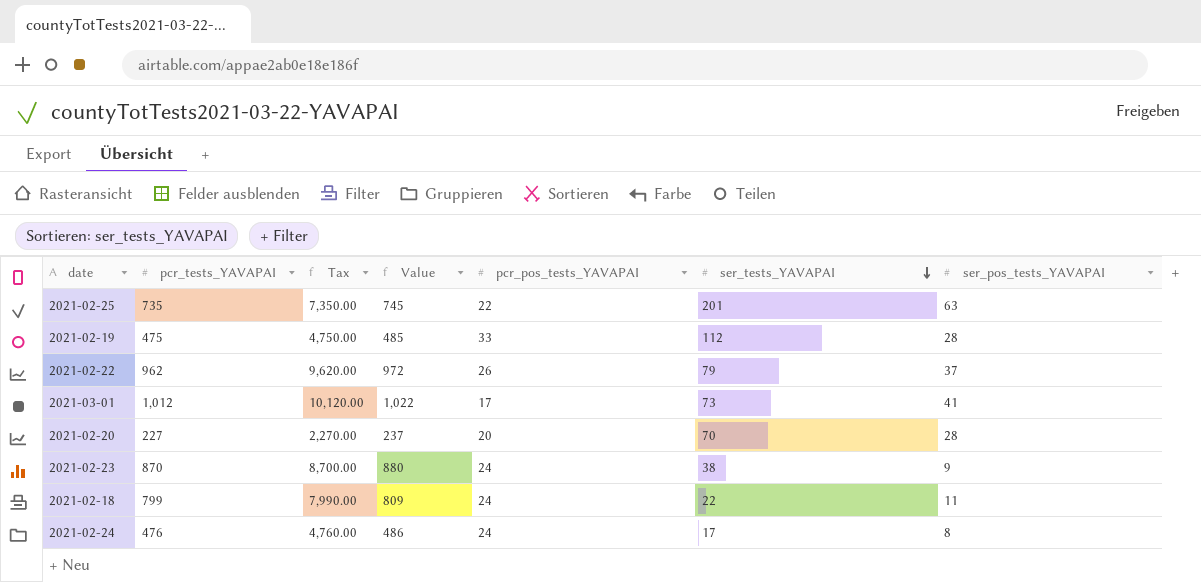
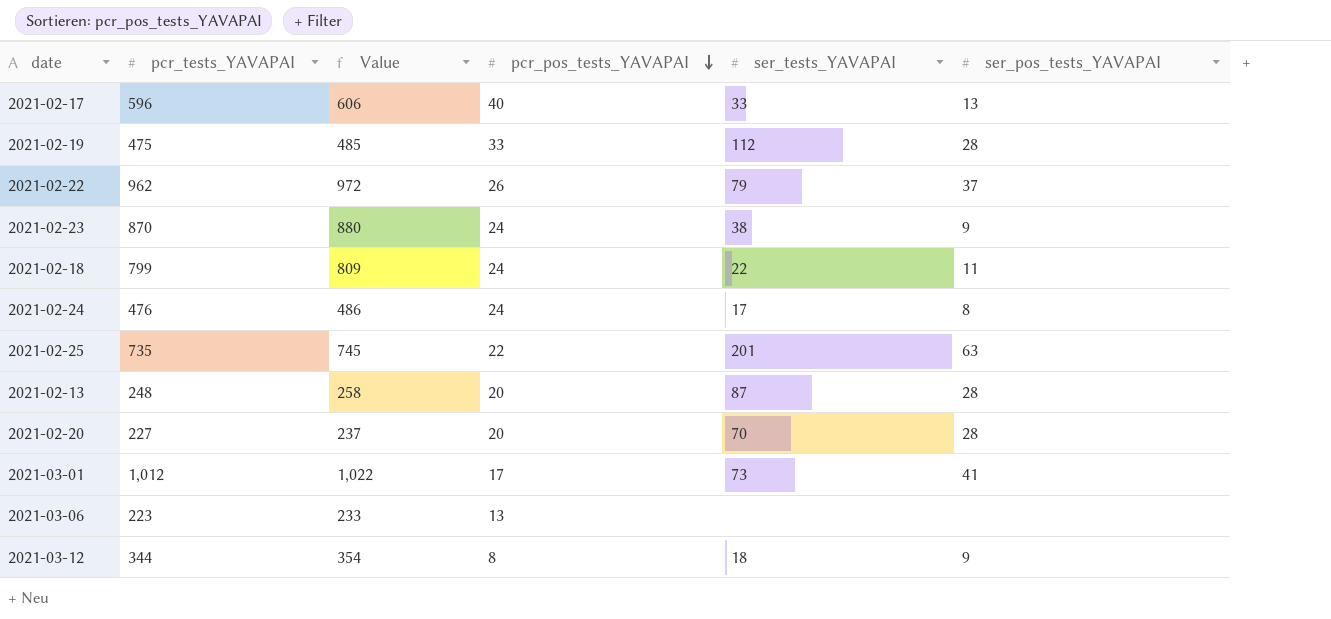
row order: ser_tests_YAVAPAI descending -> pcr_pos_tests_YAVAPAI descending
column Tax | formula: [pcr_tests_YAVAPAI] * 10 -> none
row 2021-02-17: none -> 596 | 606 | 40 | 33 | 13
row 2021-02-13: none -> 248 | 258 | 20 | 87 | 28
row 2021-03-06: none -> 223 | 233 | 13 | none | none
row 2021-03-12: none -> 344 | 354 | 8 | 18 | 9

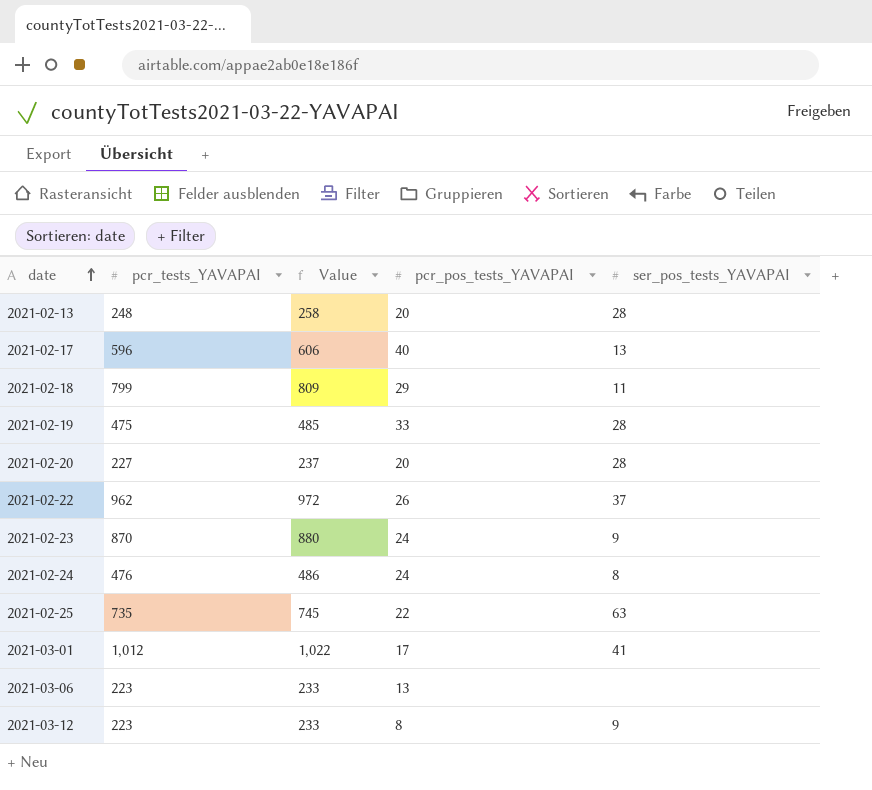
row order: pcr_pos_tests_YAVAPAI descending -> date ascending
column ser_tests_YAVAPAI | position: 5 -> none
2021-02-18 | pcr_pos_tests_YAVAPAI: 24 -> 29
2021-03-12 | pcr_tests_YAVAPAI: 344 -> 223
2021-03-12 | Value: 354 -> 233

